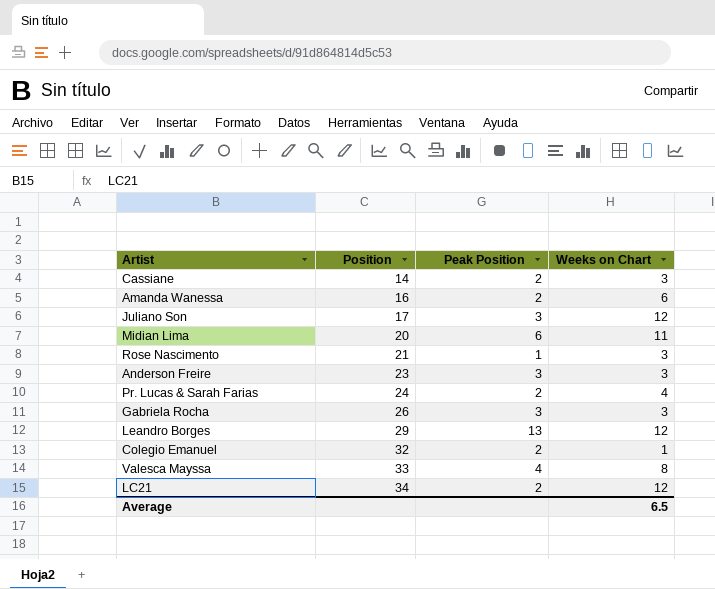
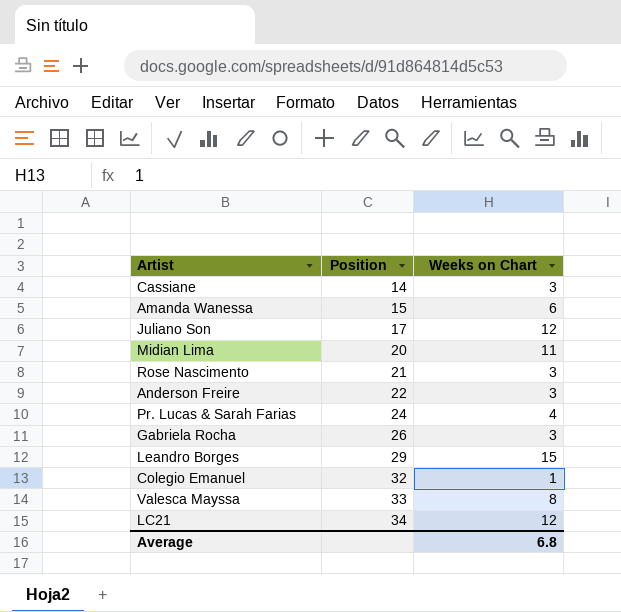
column Peak Position | position: 3 -> none
Amanda Wanessa | Position: 16 -> 15
Anderson Freire | Position: 23 -> 22
Leandro Borges | Weeks on Chart: 12 -> 15
Average | Weeks on Chart: 6.5 -> 6.8

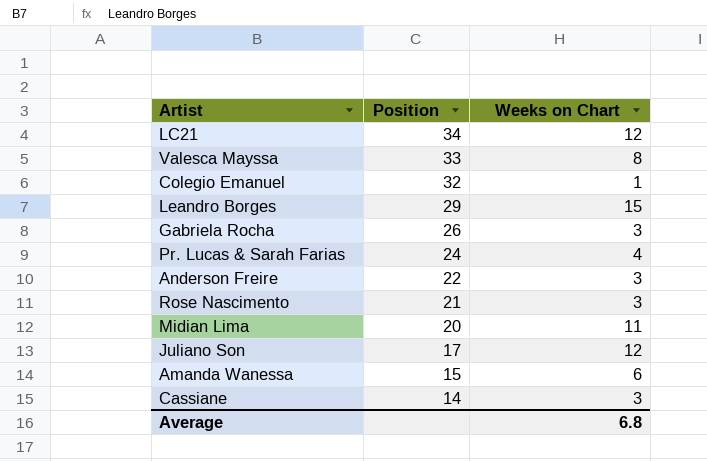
row order: Position ascending -> Position descending

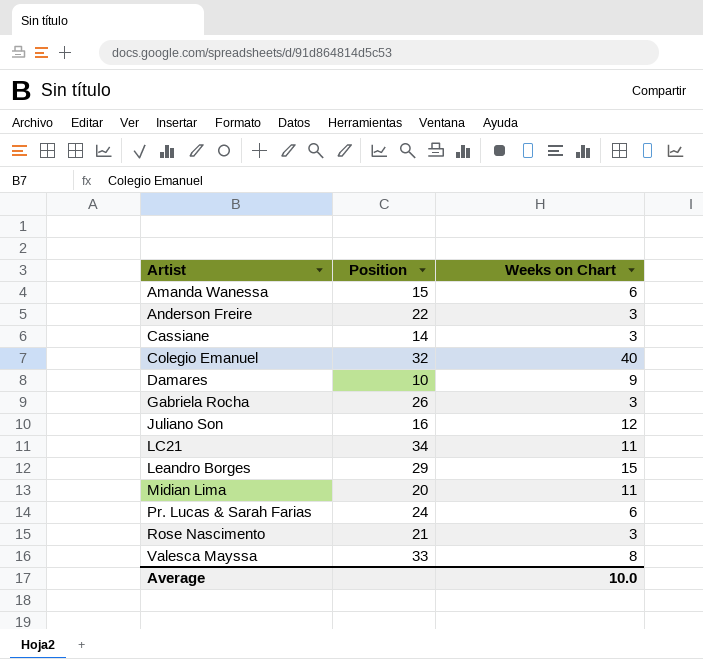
row order: Position descending -> Artist ascending
Colegio Emanuel | Weeks on Chart: 1 -> 40
row Damares: none -> 10 | 9
Juliano Son | Position: 17 -> 16
LC21 | Weeks on Chart: 12 -> 11
Pr. Lucas & Sarah Farias | Weeks on Chart: 4 -> 6
Average | Weeks on Chart: 6.8 -> 10.0

